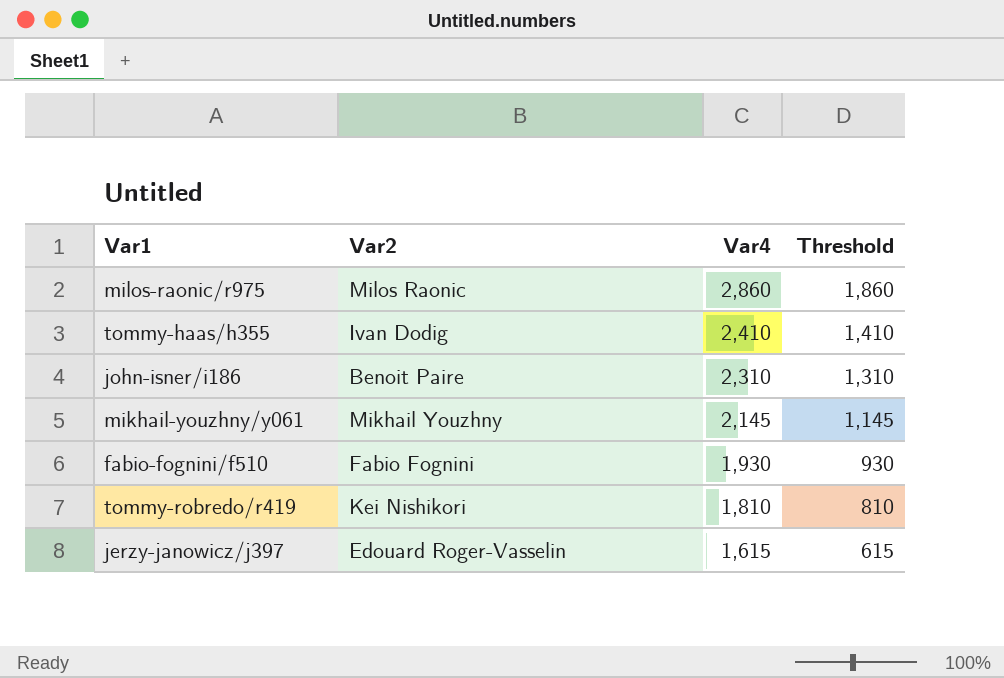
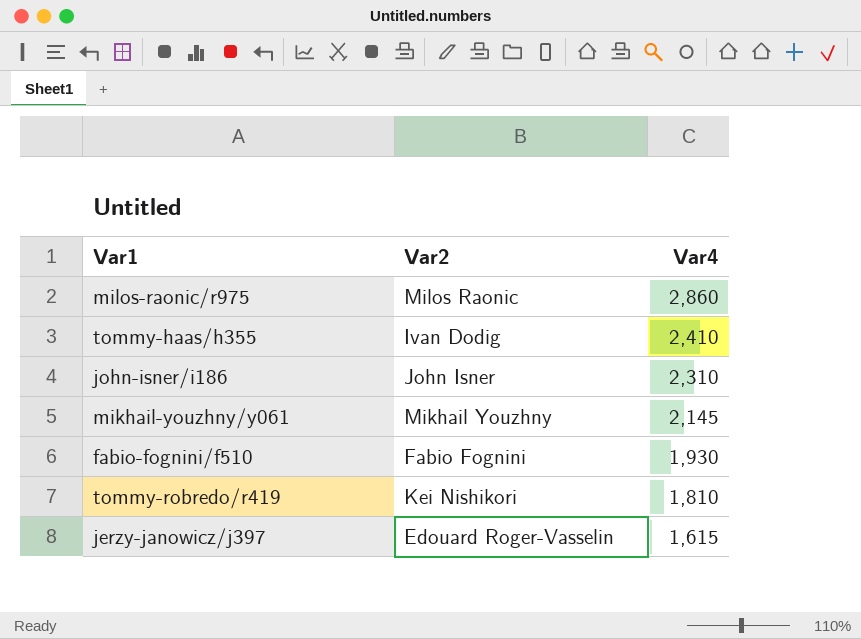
column Threshold | formula: [Var4] - 1000 -> none
john-isner/i186 | Var2: Benoit Paire -> John Isner

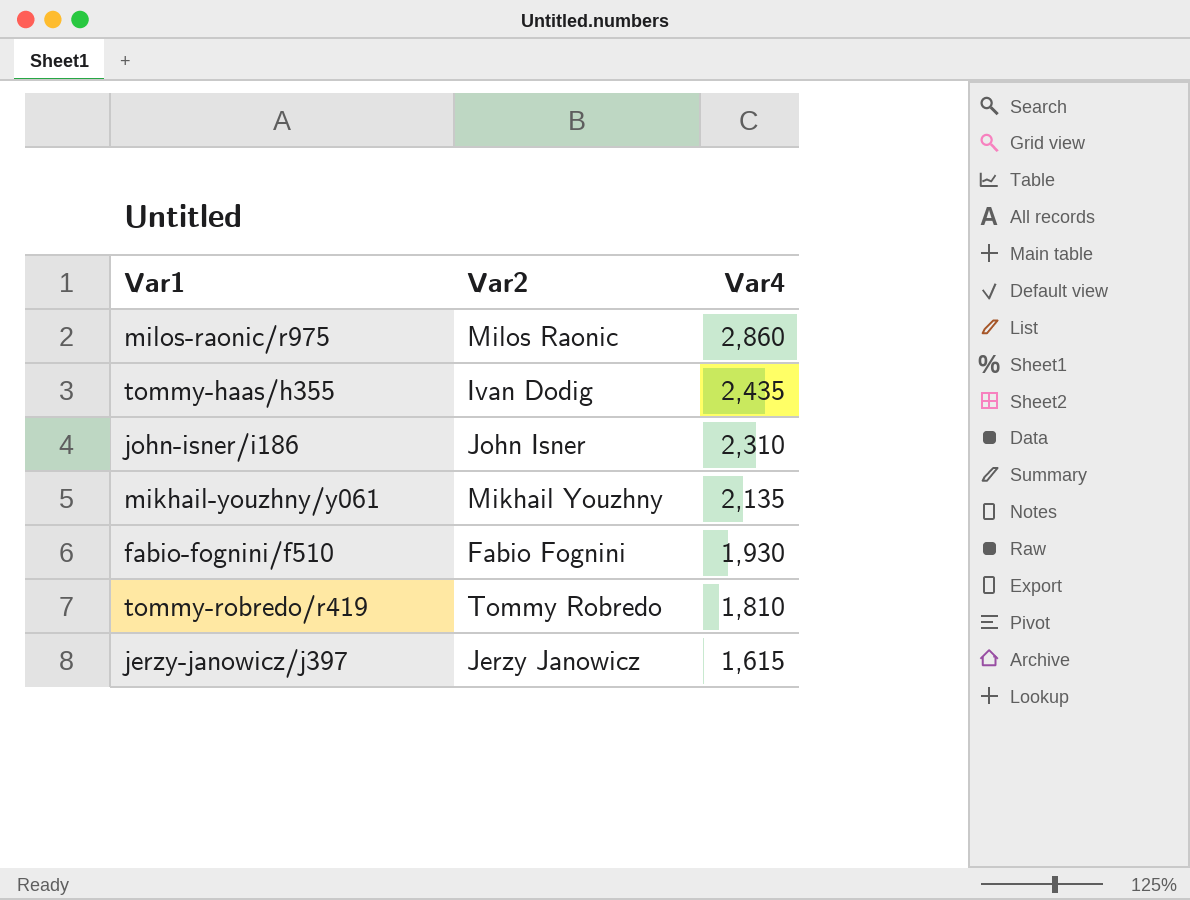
tommy-haas/h355 | Var4: 2,410 -> 2,435
mikhail-youzhny/y061 | Var4: 2,145 -> 2,135
tommy-robredo/r419 | Var2: Kei Nishikori -> Tommy Robredo
jerzy-janowicz/j397 | Var2: Edouard Roger-Vasselin -> Jerzy Janowicz

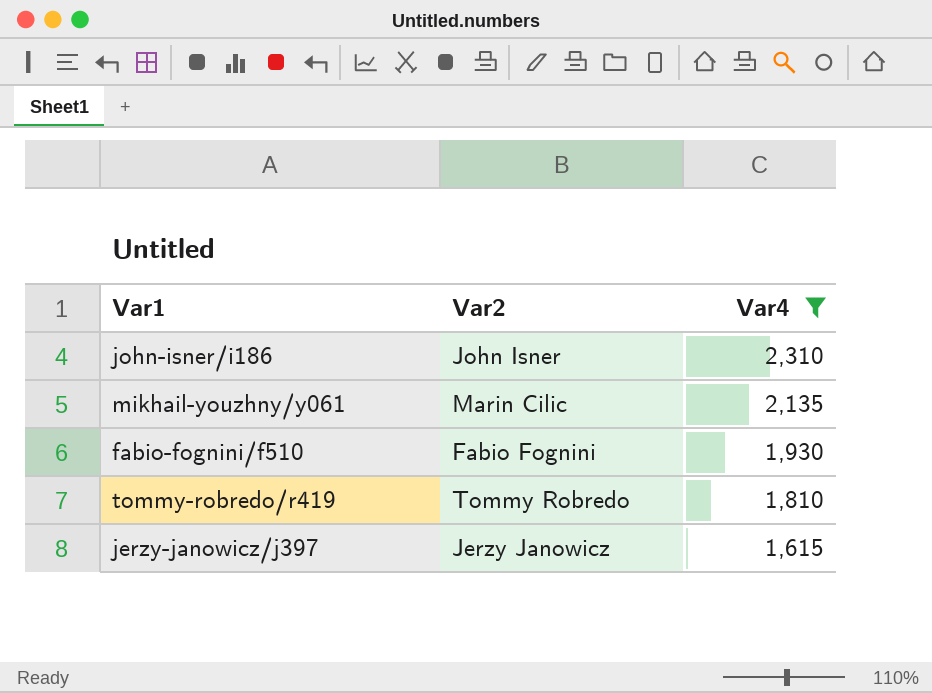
filter: none -> Var4 <= 2,310
mikhail-youzhny/y061 | Var2: Mikhail Youzhny -> Marin Cilic

